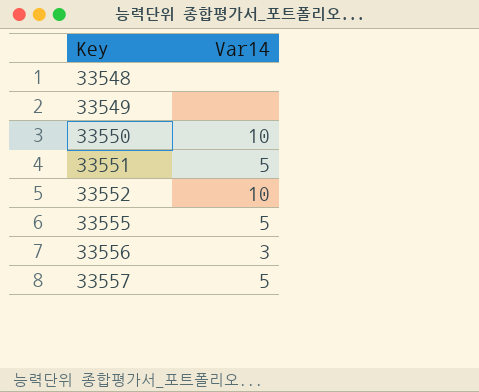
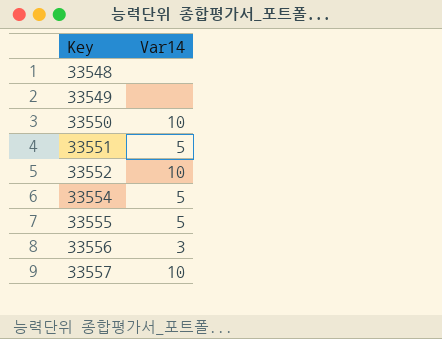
row 33554: none -> 5
33557 | Var14: 5 -> 10

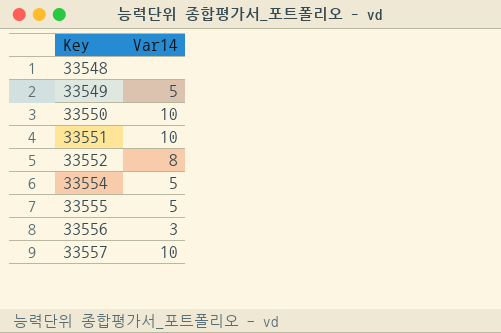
33549 | Var14: none -> 5
33551 | Var14: 5 -> 10
33552 | Var14: 10 -> 8

